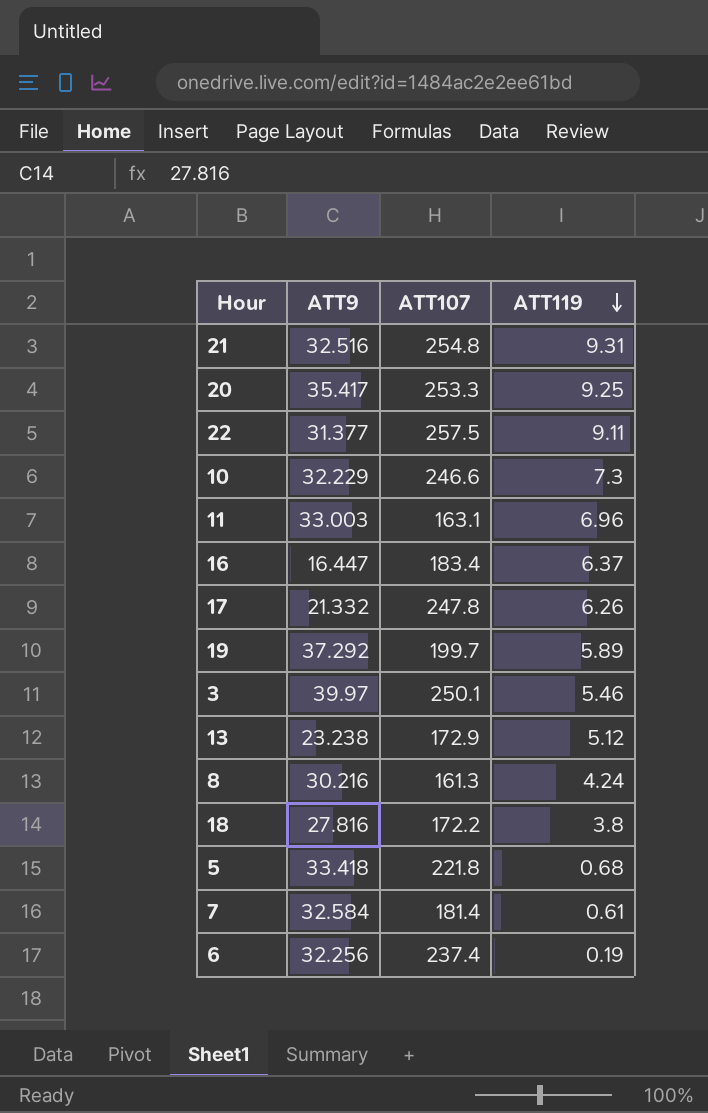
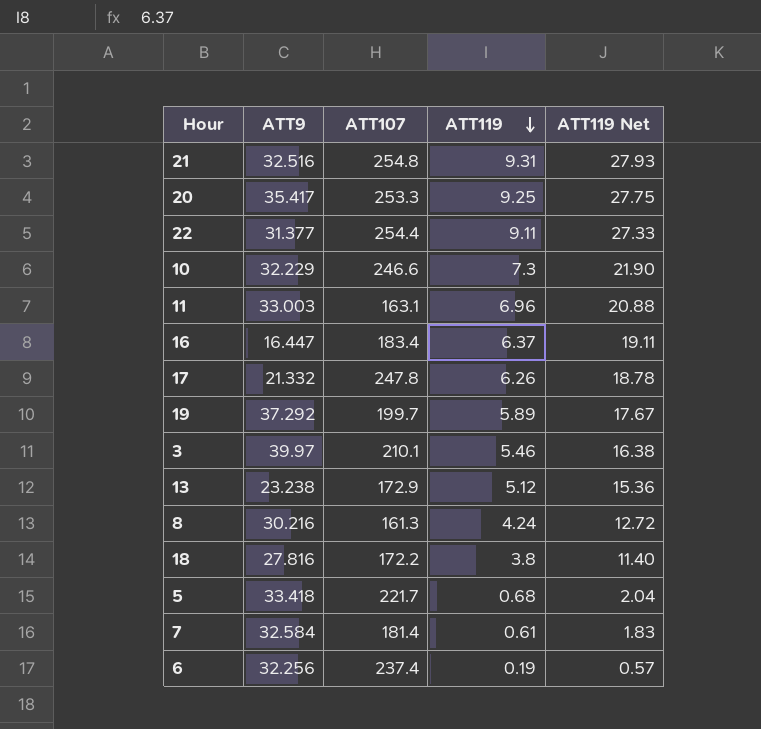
column ATT119 Net | formula: none -> [ATT119] * 3
22 | ATT107: 257.5 -> 254.4
3 | ATT107: 250.1 -> 210.1
5 | ATT107: 221.8 -> 221.7

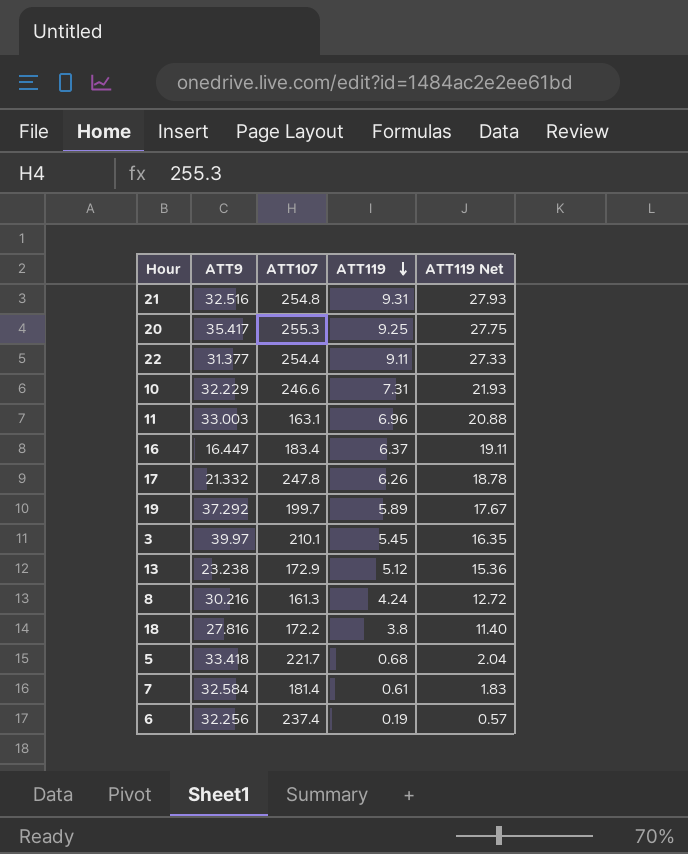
20 | ATT107: 253.3 -> 255.3
10 | ATT119: 7.3 -> 7.31
10 | ATT119 Net: 21.90 -> 21.93
3 | ATT119: 5.46 -> 5.45
3 | ATT119 Net: 16.38 -> 16.35

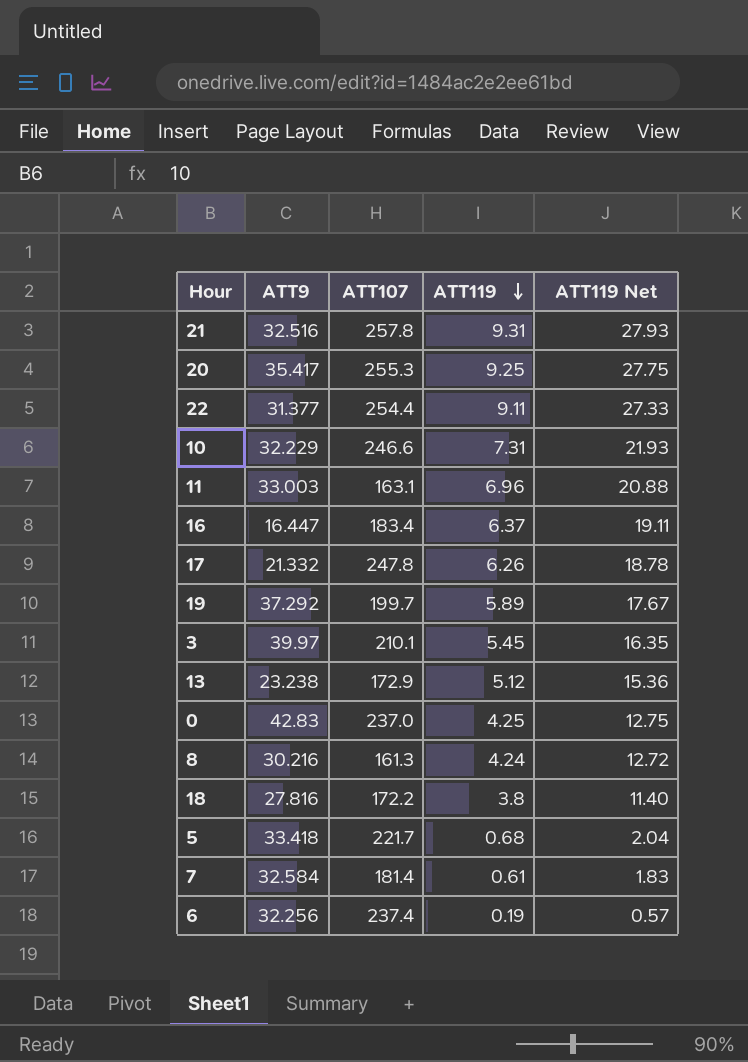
21 | ATT107: 254.8 -> 257.8
row 0: none -> 42.83 | 237.0 | 4.25 | 12.75

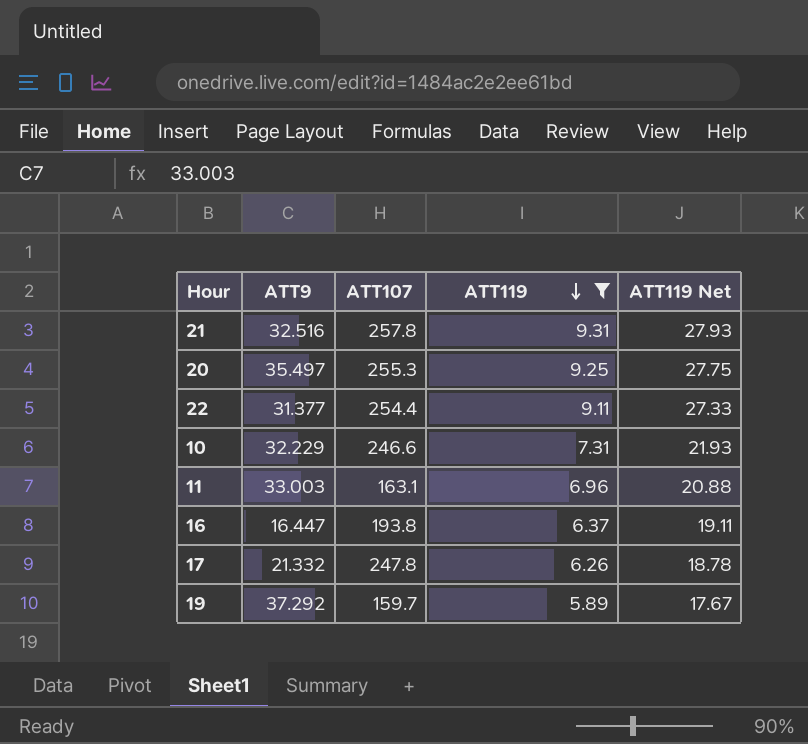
filter: none -> ATT119 >= 5.89
20 | ATT9: 35.417 -> 35.497
16 | ATT107: 183.4 -> 193.8
19 | ATT107: 199.7 -> 159.7

